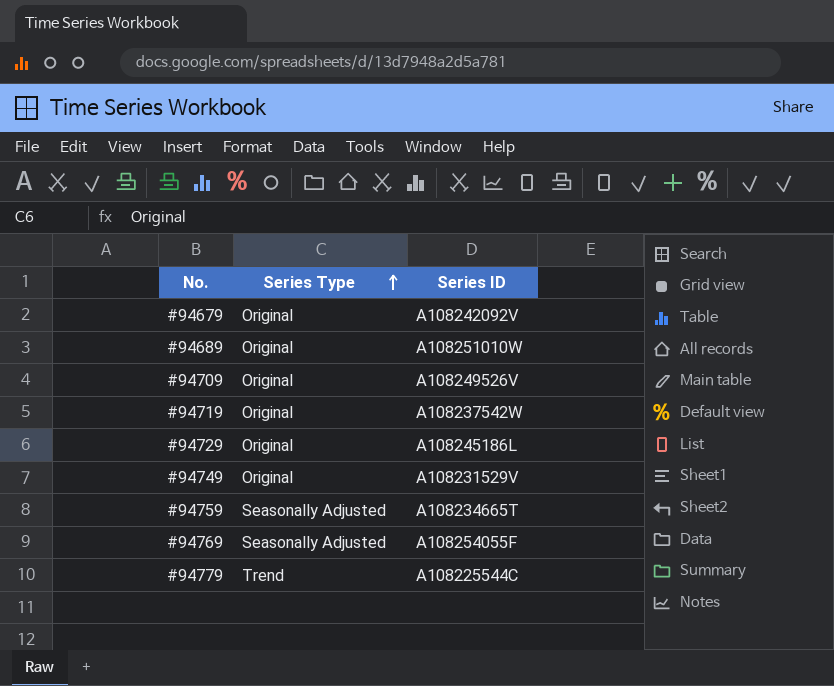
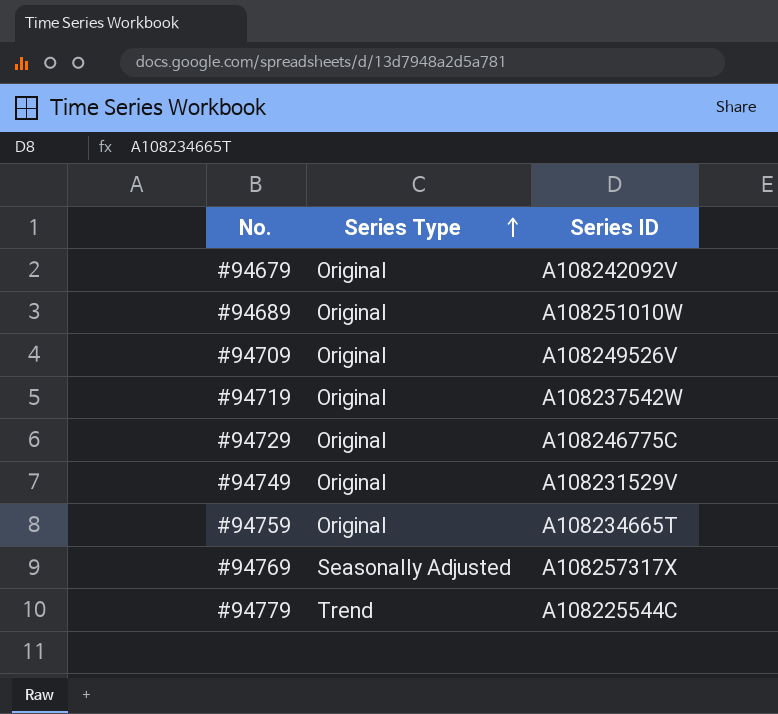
#94729 | Series ID: A108245186L -> A108246775C
#94759 | Series Type: Seasonally Adjusted -> Original
#94769 | Series ID: A108254055F -> A108257317X

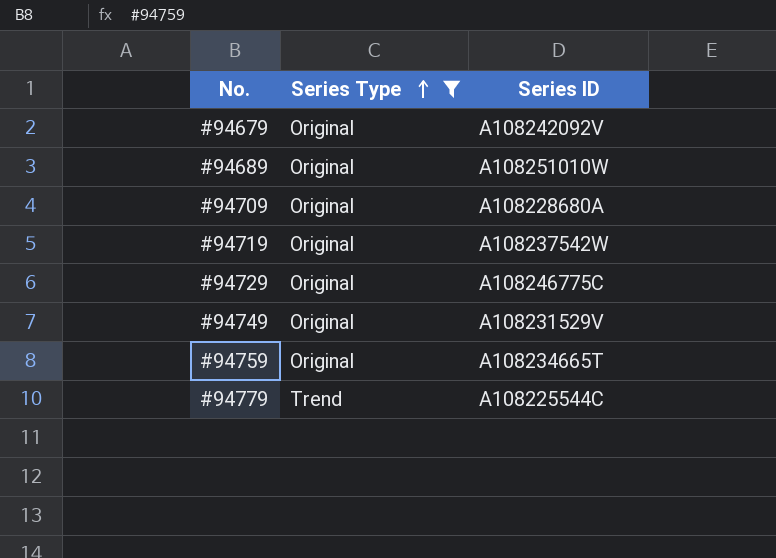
filter: none -> Series Type != Seasonally Adjusted
#94709 | Series ID: A108249526V -> A108228680A

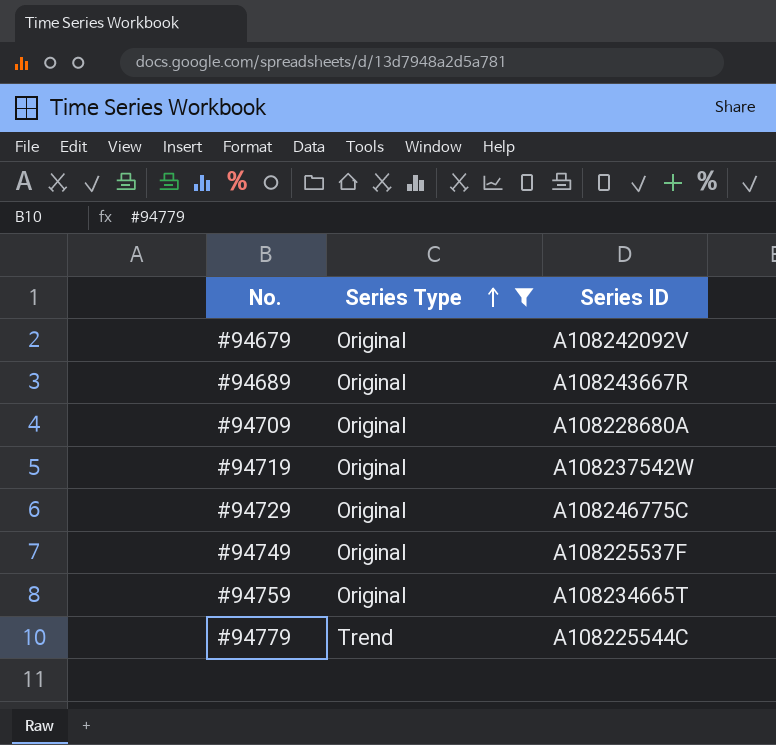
#94689 | Series ID: A108251010W -> A108243667R
#94749 | Series ID: A108231529V -> A108225537F

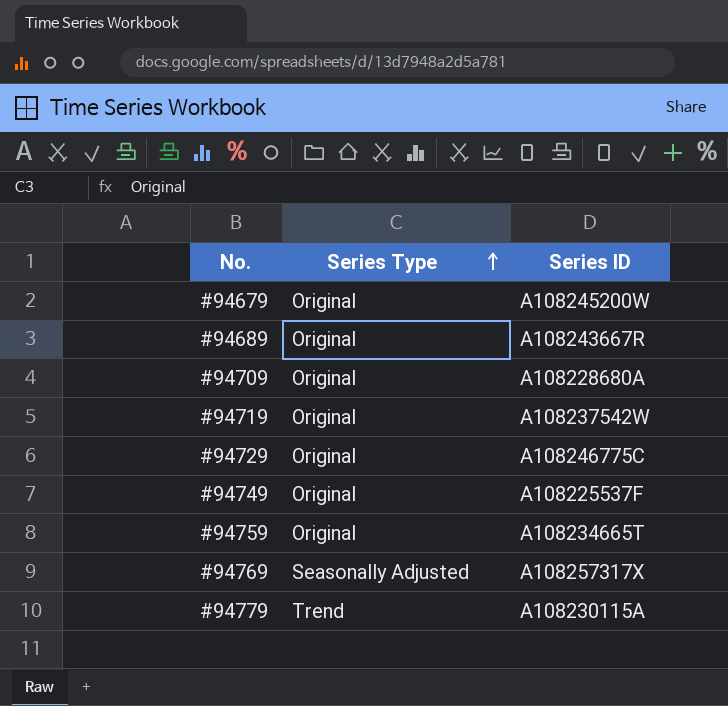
filter: Series Type != Seasonally Adjusted -> none
#94679 | Series ID: A108242092V -> A108245200W
#94779 | Series ID: A108225544C -> A108230115A

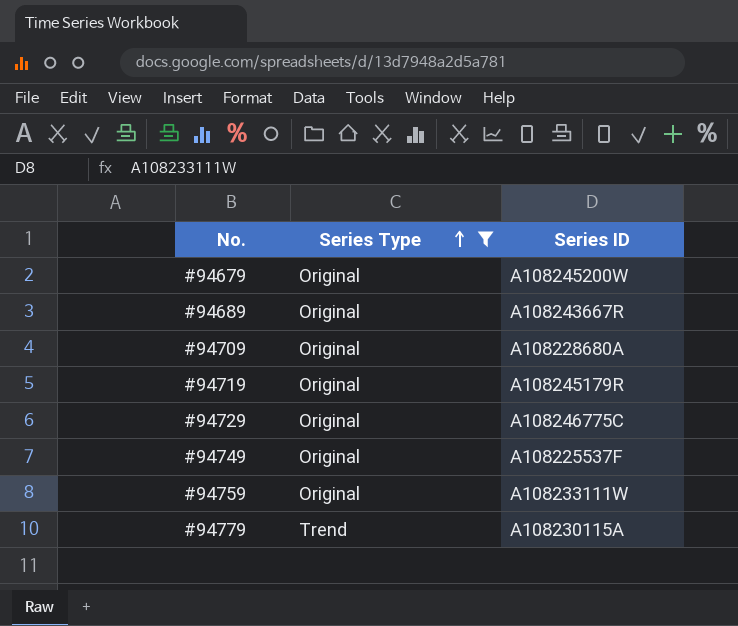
filter: none -> Series Type != Seasonally Adjusted
#94719 | Series ID: A108237542W -> A108245179R
#94759 | Series ID: A108234665T -> A108233111W

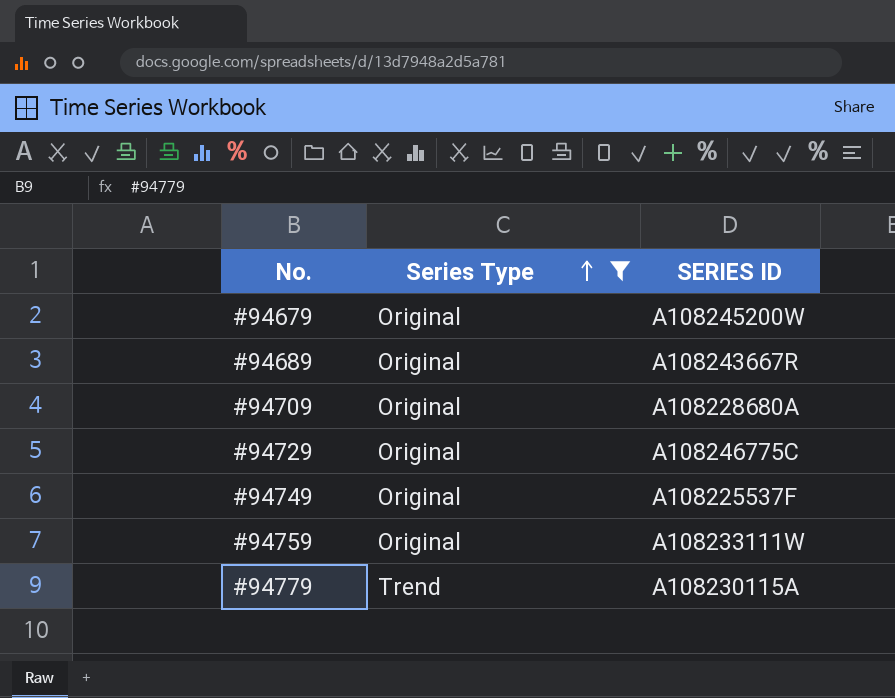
column name: Series ID -> SERIES ID
row #94719: Original | A108245179R -> none

